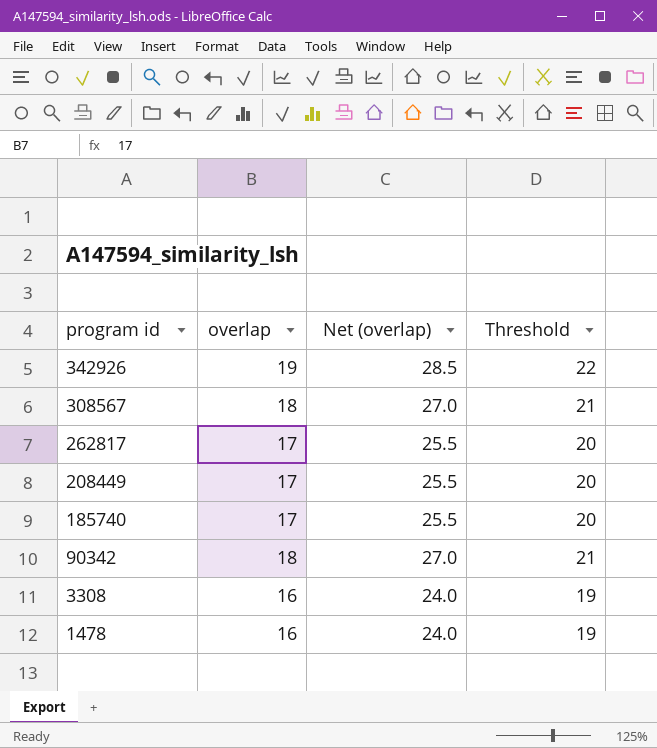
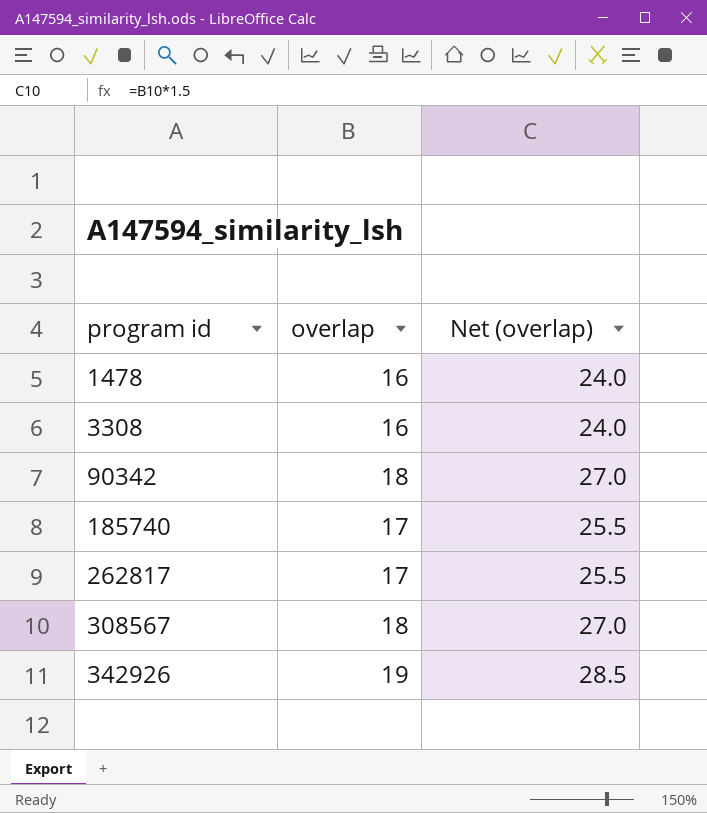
row order: program id descending -> program id ascending
column Threshold | formula: [overlap] + 3 -> none
row 208449: 17 | 25.5 | 20 -> none

